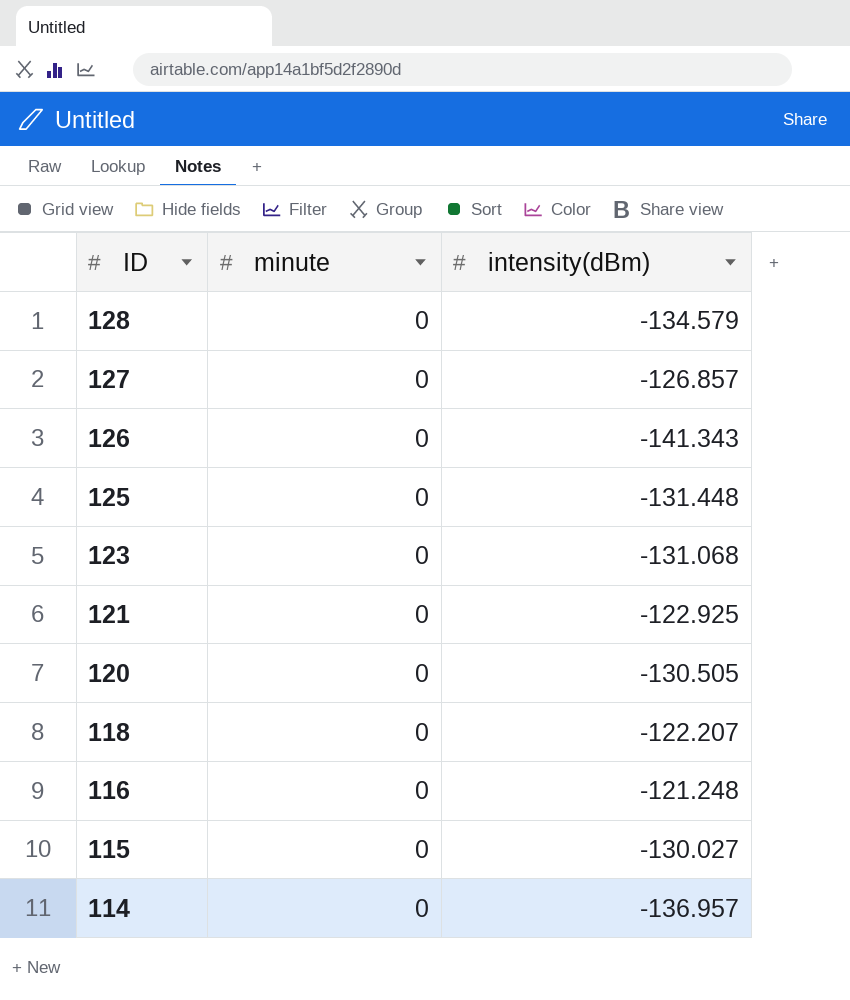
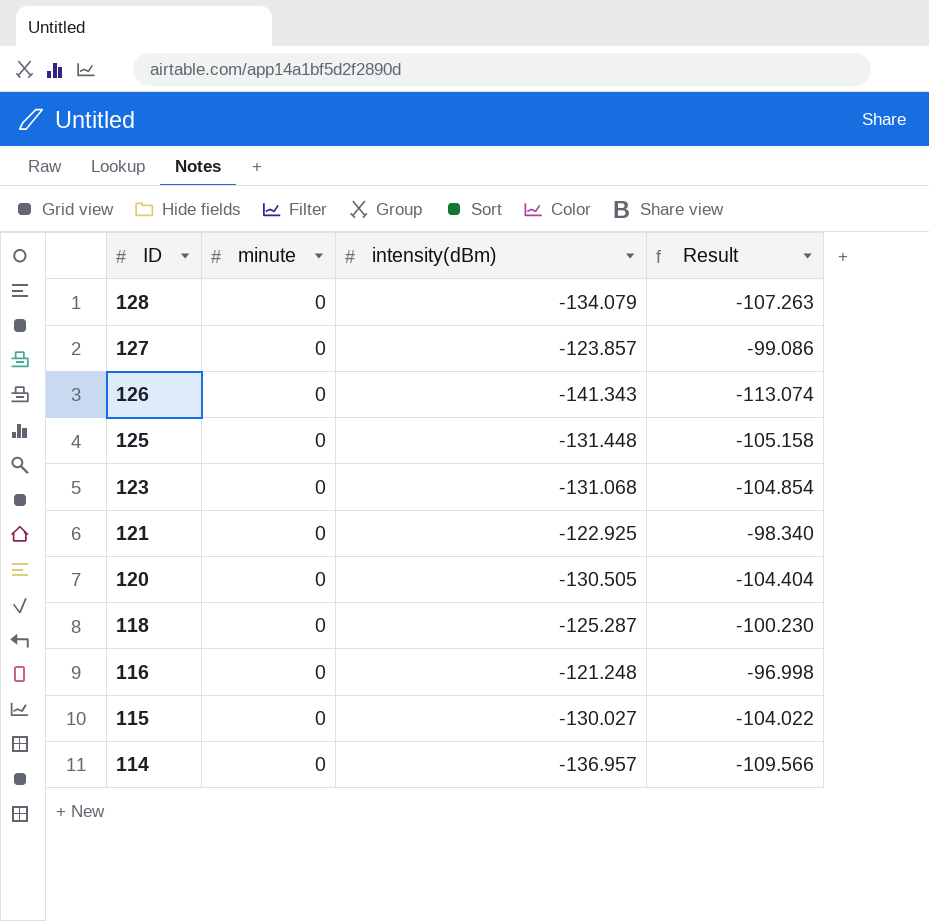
column Result | formula: none -> [intensity(dBm)] * 0.8
128 | intensity(dBm): -134.579 -> -134.079
127 | intensity(dBm): -126.857 -> -123.857
118 | intensity(dBm): -122.207 -> -125.287

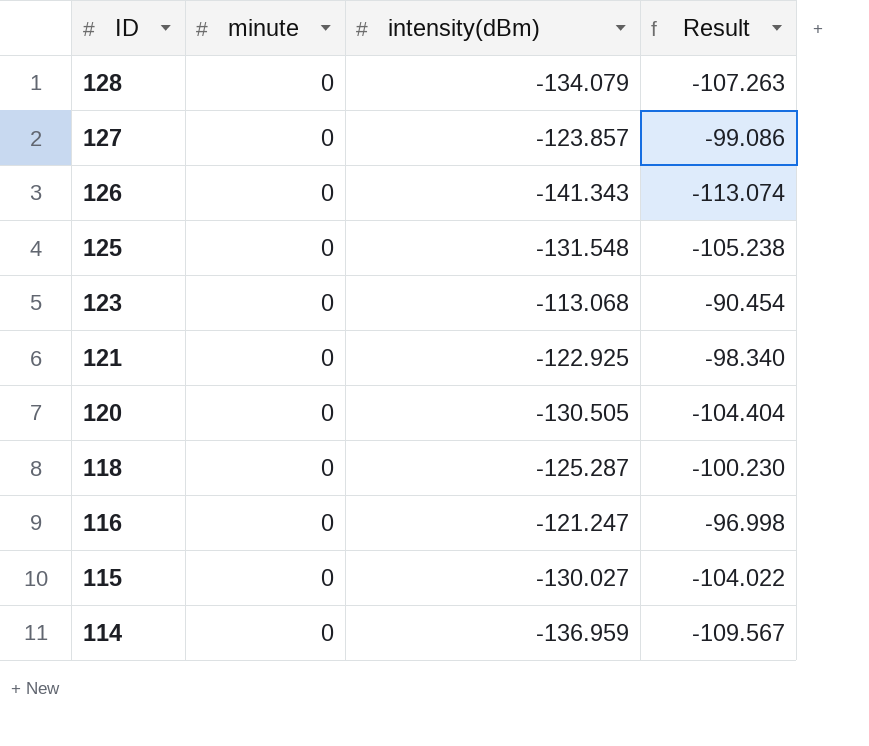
125 | intensity(dBm): -131.448 -> -131.548
125 | Result: -105.158 -> -105.238
123 | intensity(dBm): -131.068 -> -113.068
123 | Result: -104.854 -> -90.454
116 | intensity(dBm): -121.248 -> -121.247
114 | intensity(dBm): -136.957 -> -136.959
114 | Result: -109.566 -> -109.567

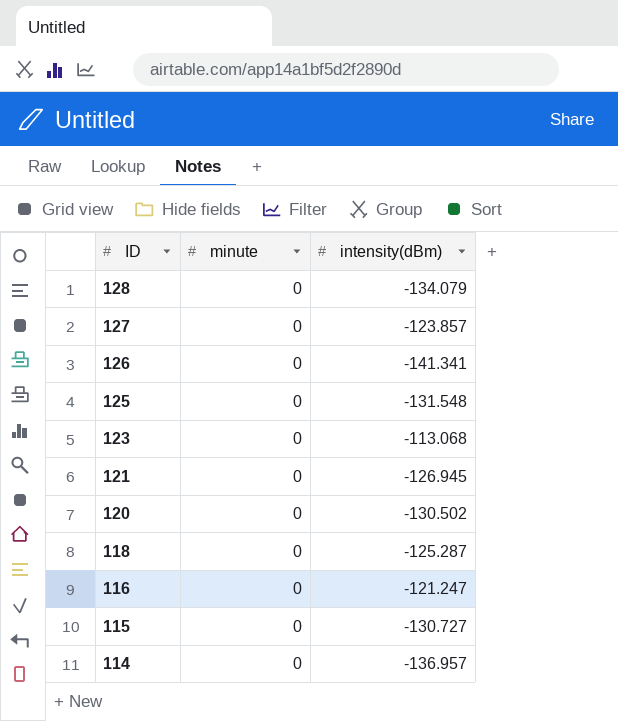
column Result | formula: [intensity(dBm)] * 0.8 -> none
126 | intensity(dBm): -141.343 -> -141.341
121 | intensity(dBm): -122.925 -> -126.945
120 | intensity(dBm): -130.505 -> -130.502
115 | intensity(dBm): -130.027 -> -130.727
114 | intensity(dBm): -136.959 -> -136.957

